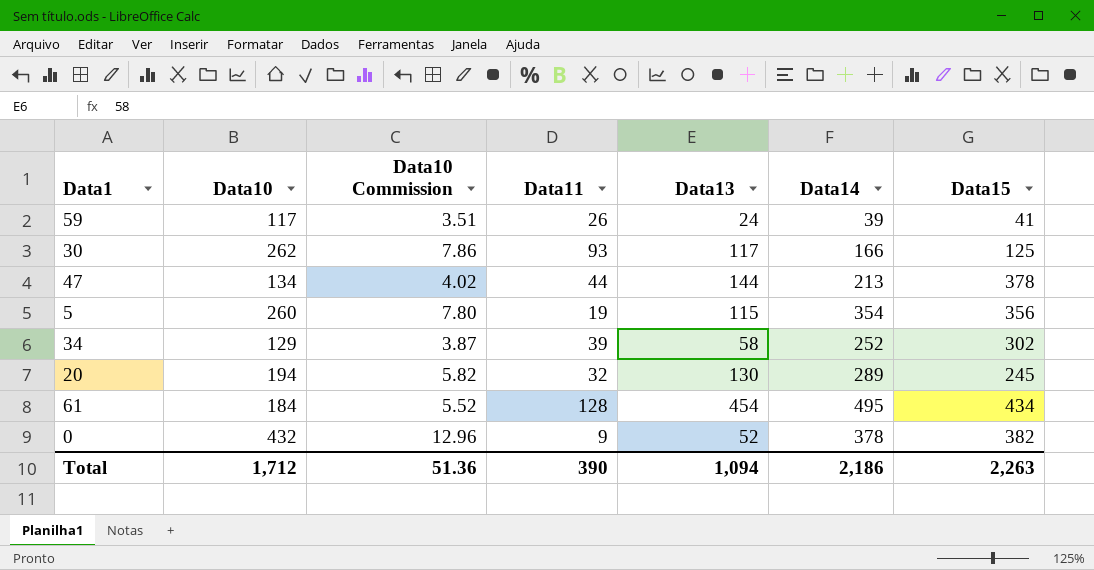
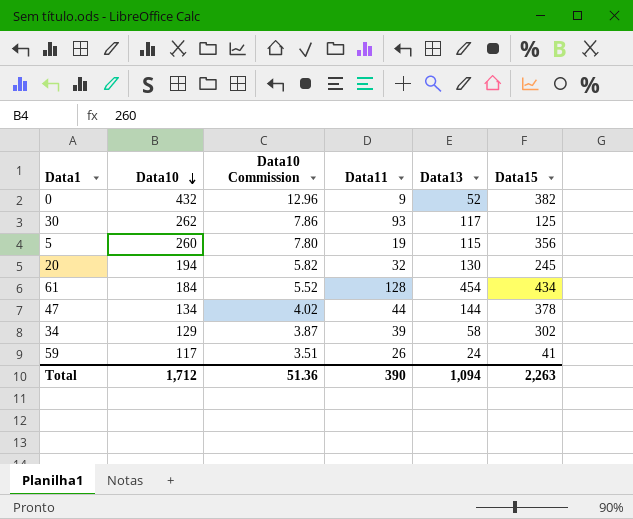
row order: none -> Data10 descending
column Data14 | position: 6 -> none

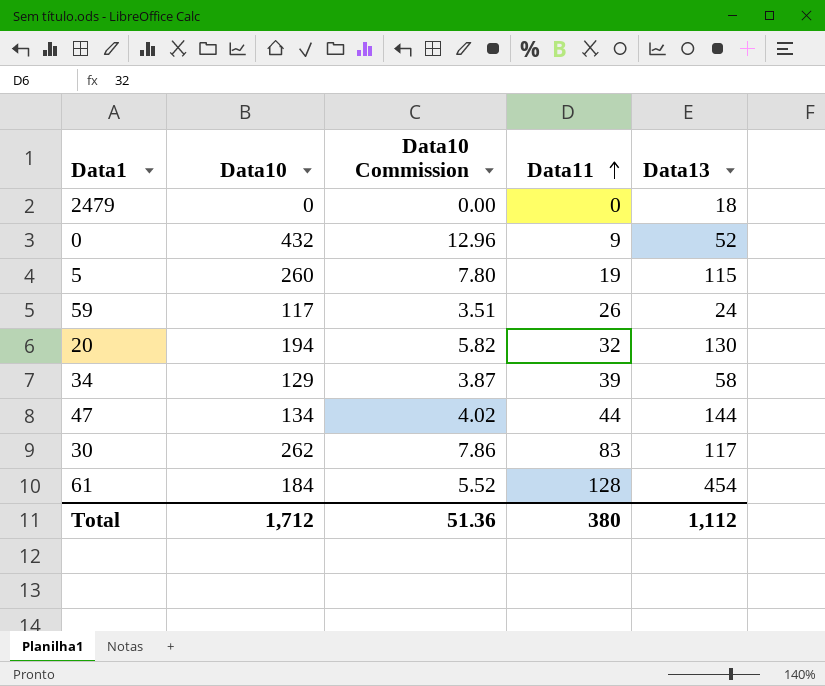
row order: Data10 descending -> Data11 ascending
column Data15 | position: 6 -> none
row 2479: none -> 0 | 0.00 | 0 | 18
30 | Data11: 93 -> 83
Total | Data11: 390 -> 380
Total | Data13: 1,094 -> 1,112

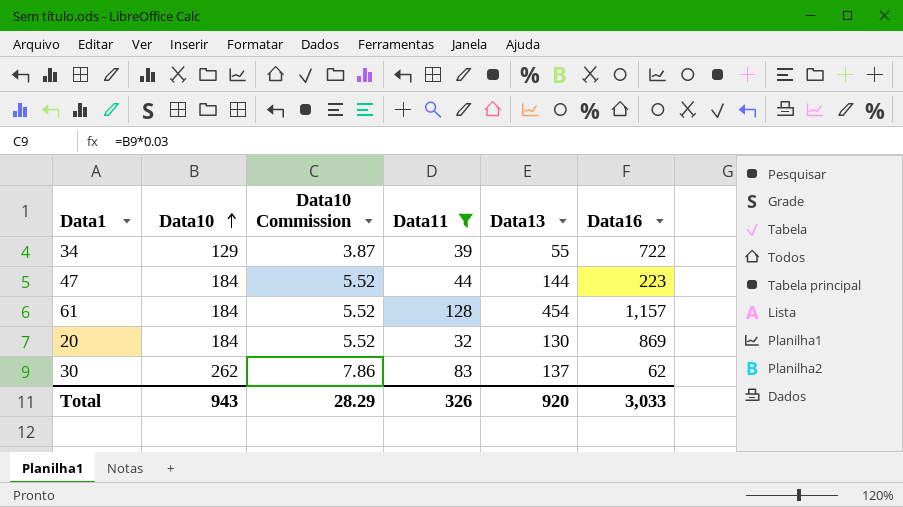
filter: none -> Data11 >= 32
row order: Data11 ascending -> Data10 ascending
column Data16 | position: none -> 6
34 | Data13: 58 -> 55
47 | Data10: 134 -> 184
47 | Data10 Commission: 4.02 -> 5.52
20 | Data10: 194 -> 184
20 | Data10 Commission: 5.82 -> 5.52
30 | Data13: 117 -> 137
Total | Data10: 1,712 -> 943
Total | Data10 Commission: 51.36 -> 28.29
Total | Data11: 380 -> 326
Total | Data13: 1,112 -> 920

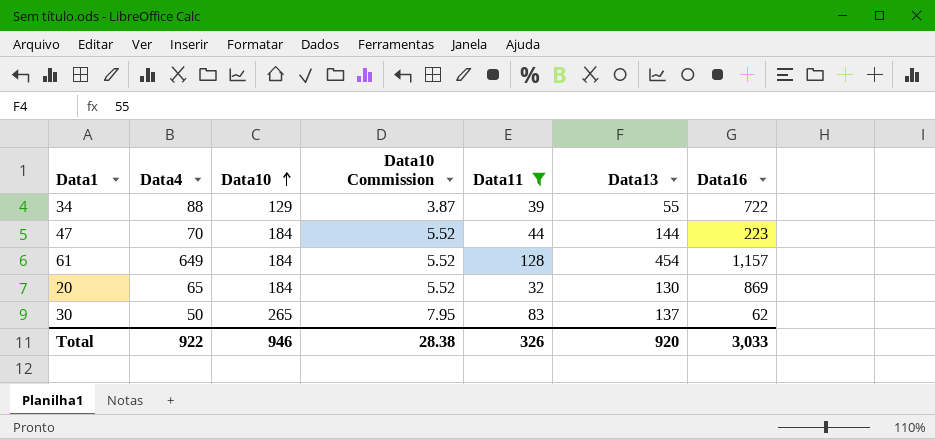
column Data4 | position: none -> 2
30 | Data10: 262 -> 265
30 | Data10 Commission: 7.86 -> 7.95
Total | Data10: 943 -> 946
Total | Data10 Commission: 28.29 -> 28.38

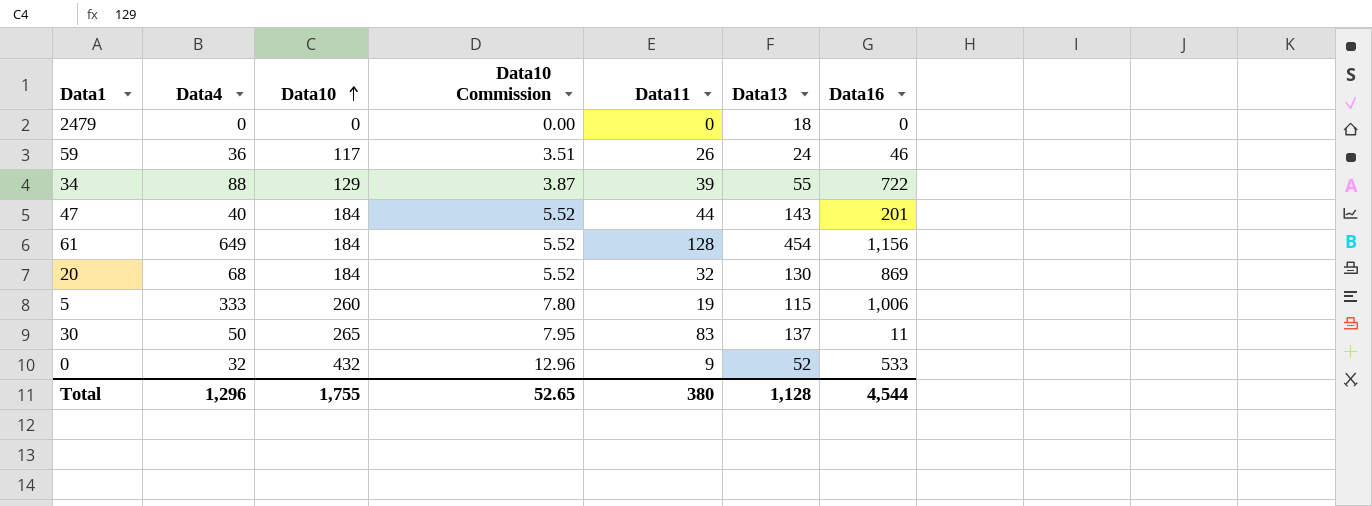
filter: Data11 >= 32 -> none
47 | Data4: 70 -> 40
47 | Data13: 144 -> 143
47 | Data16: 223 -> 201
61 | Data16: 1,157 -> 1,156
20 | Data4: 65 -> 68
30 | Data16: 62 -> 11
Total | Data4: 922 -> 1,296
Total | Data10: 946 -> 1,755
Total | Data10 Commission: 28.38 -> 52.65
Total | Data11: 326 -> 380
Total | Data13: 920 -> 1,128
Total | Data16: 3,033 -> 4,544

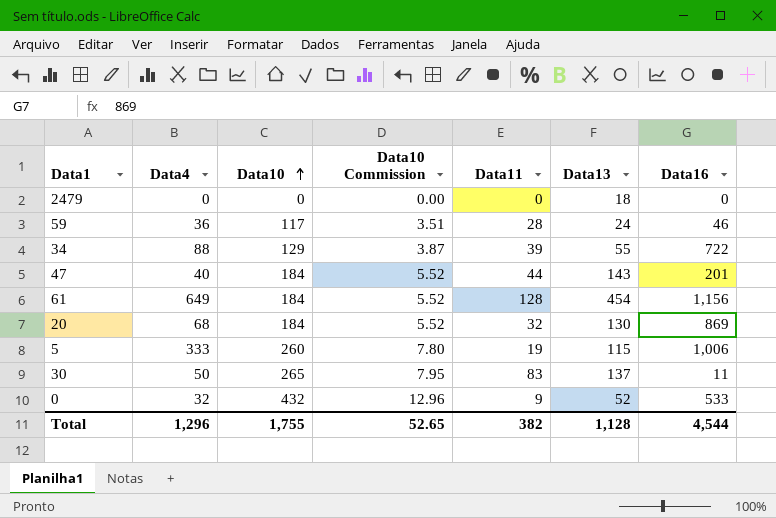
59 | Data11: 26 -> 28
Total | Data11: 380 -> 382

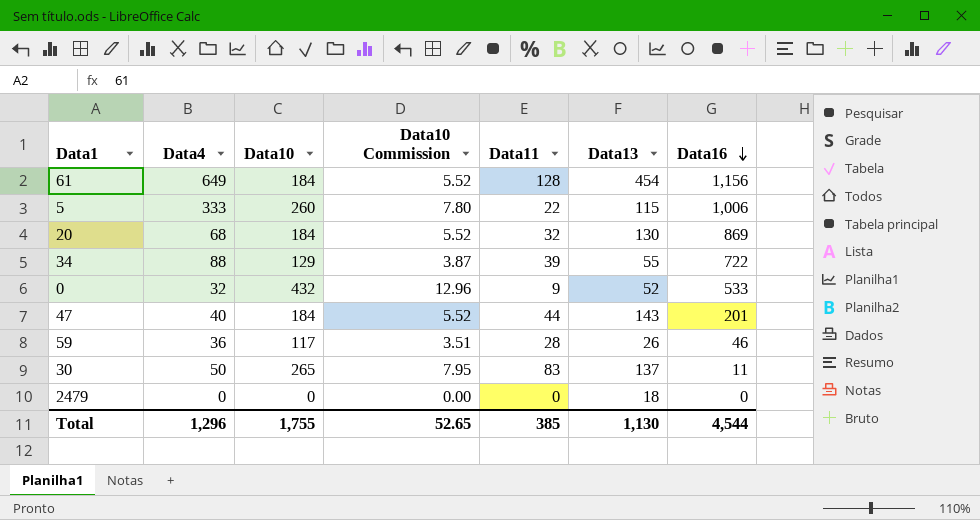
row order: Data10 ascending -> Data16 descending
5 | Data11: 19 -> 22
59 | Data13: 24 -> 26
Total | Data11: 382 -> 385
Total | Data13: 1,128 -> 1,130

